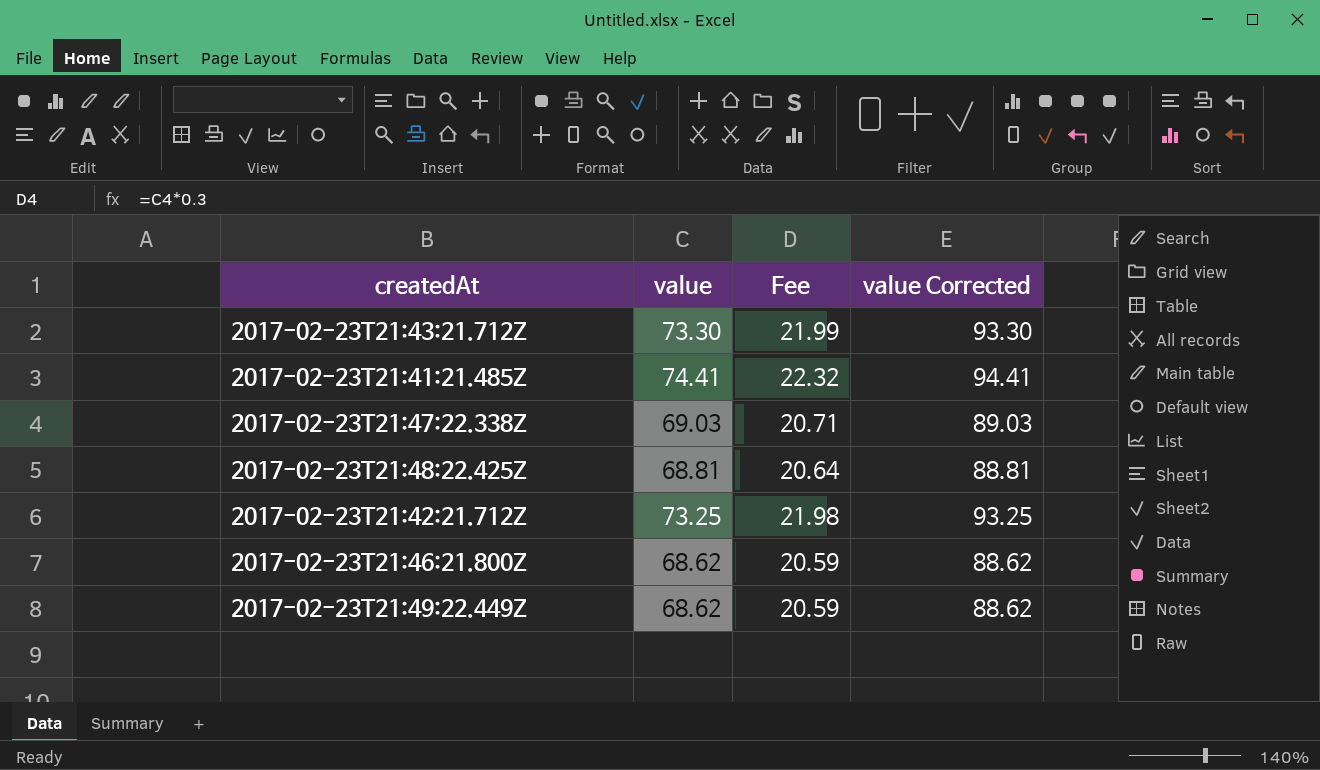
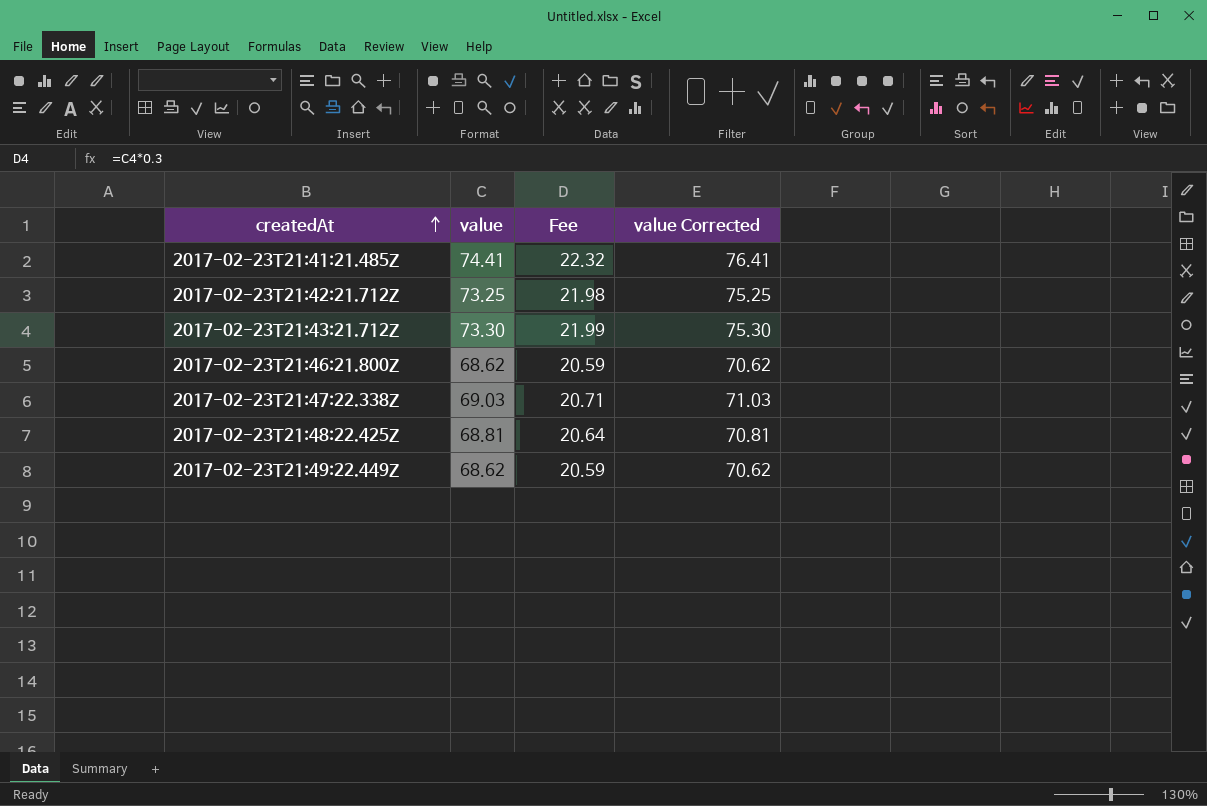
row order: none -> createdAt ascending
column value Corrected | formula: [value] + 20 -> [value] + 2

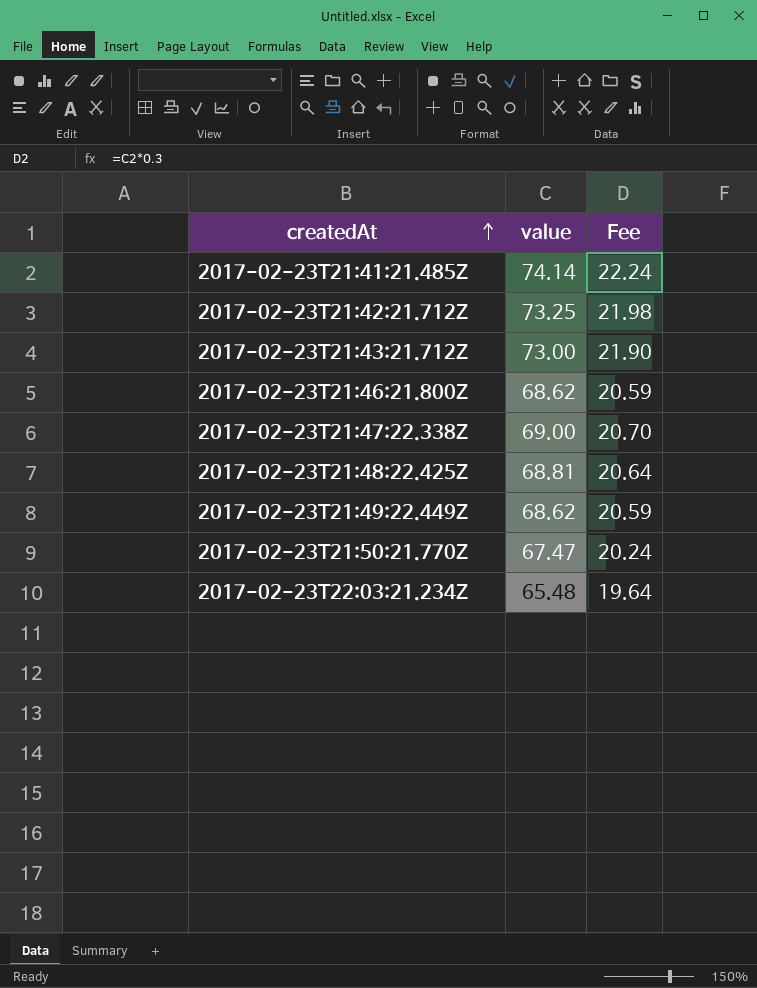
column value Corrected | formula: [value] + 2 -> none
2017-02-23T21:41:21.485Z | value: 74.41 -> 74.14
2017-02-23T21:41:21.485Z | Fee: 22.32 -> 22.24
2017-02-23T21:43:21.712Z | value: 73.30 -> 73.00
2017-02-23T21:43:21.712Z | Fee: 21.99 -> 21.90
2017-02-23T21:47:22.338Z | value: 69.03 -> 69.00
2017-02-23T21:47:22.338Z | Fee: 20.71 -> 20.70
row 2017-02-23T21:50:21.770Z: none -> 67.47 | 20.24
row 2017-02-23T22:03:21.234Z: none -> 65.48 | 19.64

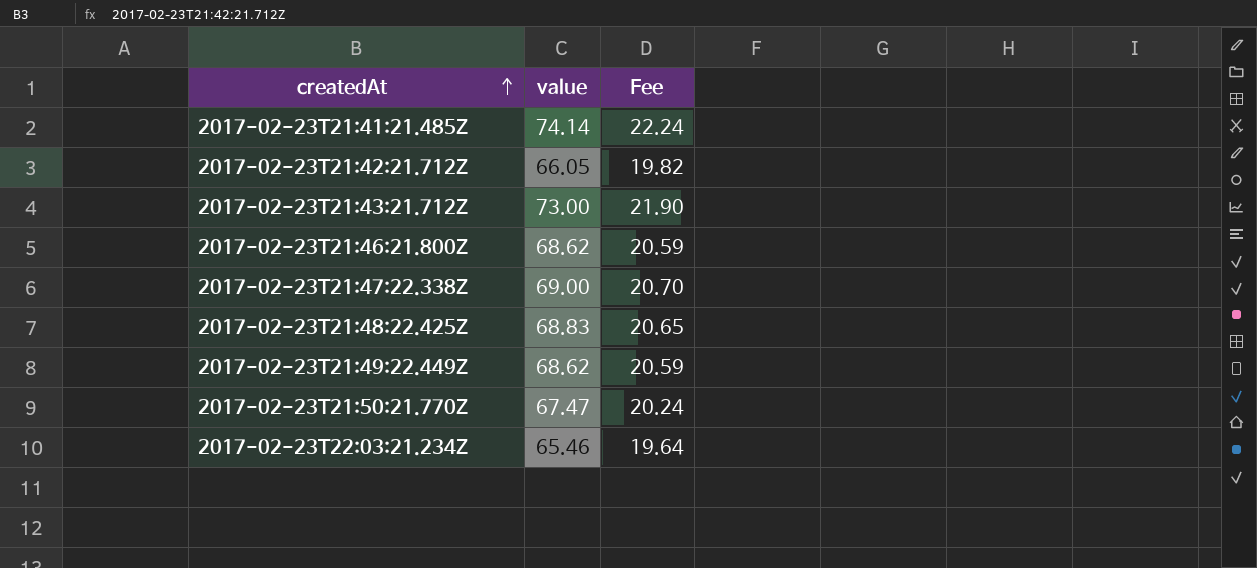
2017-02-23T21:42:21.712Z | value: 73.25 -> 66.05
2017-02-23T21:42:21.712Z | Fee: 21.98 -> 19.82
2017-02-23T21:48:22.425Z | value: 68.81 -> 68.83
2017-02-23T21:48:22.425Z | Fee: 20.64 -> 20.65
2017-02-23T22:03:21.234Z | value: 65.48 -> 65.46

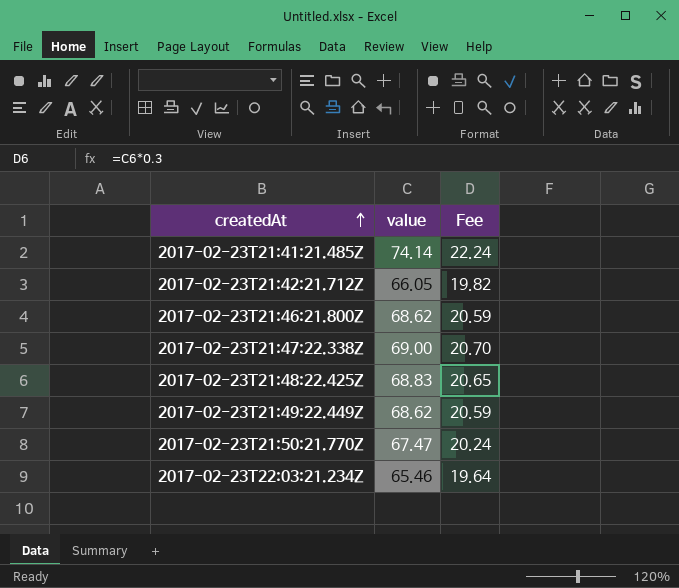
row 2017-02-23T21:43:21.712Z: 73.00 | 21.90 -> none

